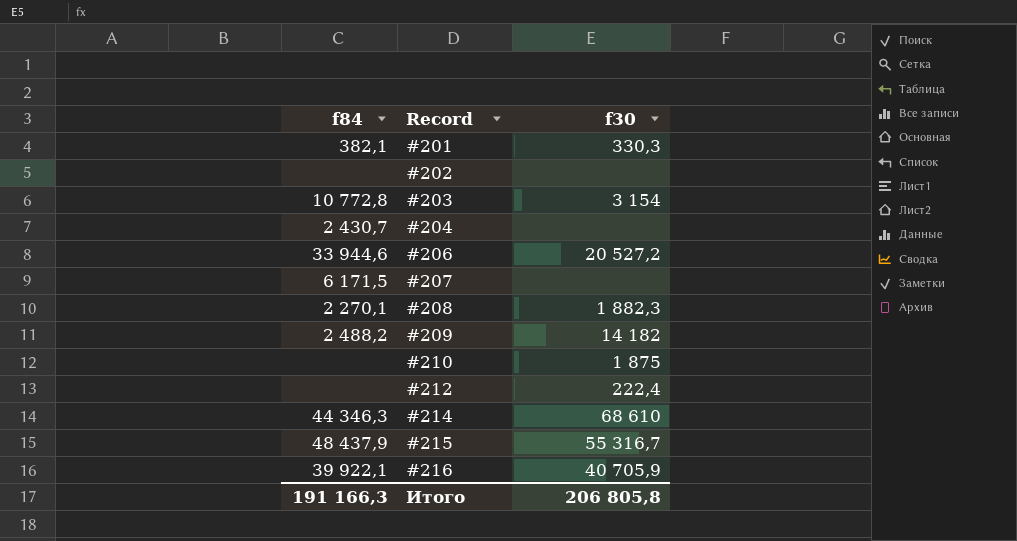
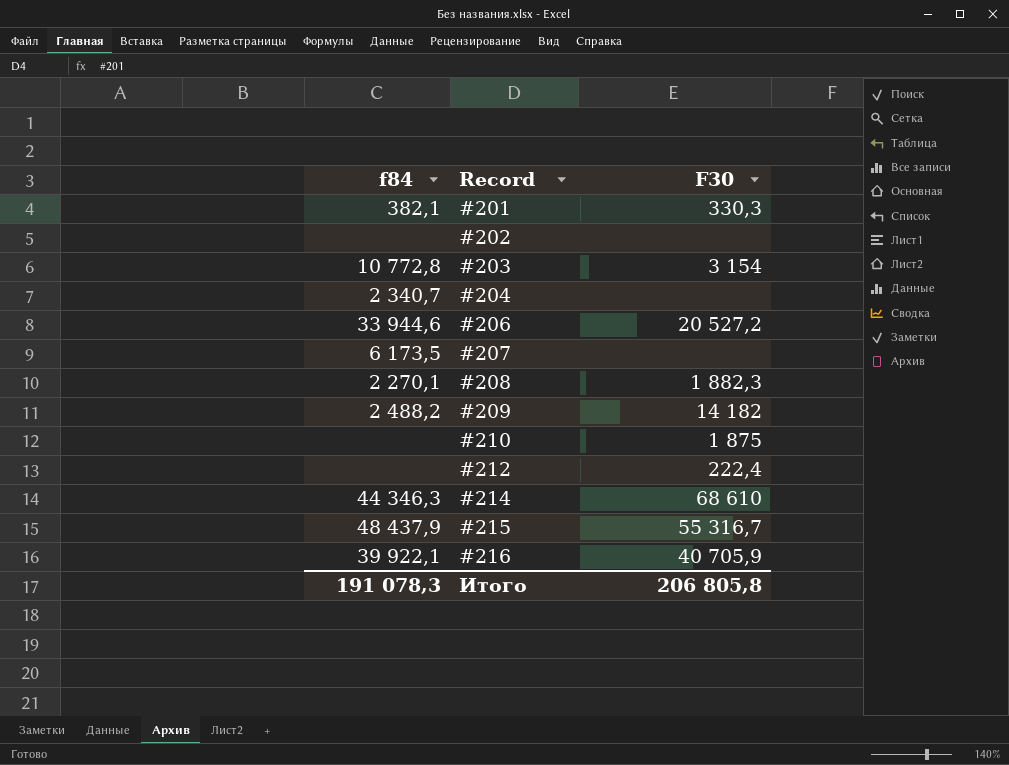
column name: f30 -> F30
#204 | f84: 2 430,7 -> 2 340,7
#207 | f84: 6 171,5 -> 6 173,5
Итого | f84: 191 166,3 -> 191 078,3

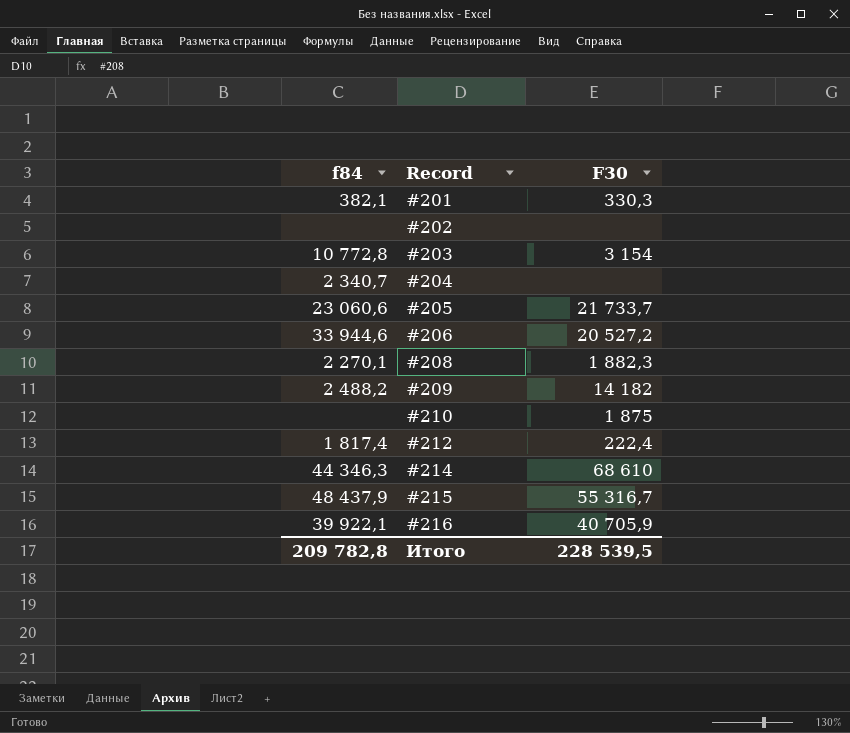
row #207: 6 173,5 | none -> none
row #205: none -> 23 060,6 | 21 733,7
#212 | f84: none -> 1 817,4
Итого | f84: 191 078,3 -> 209 782,8
Итого | F30: 206 805,8 -> 228 539,5

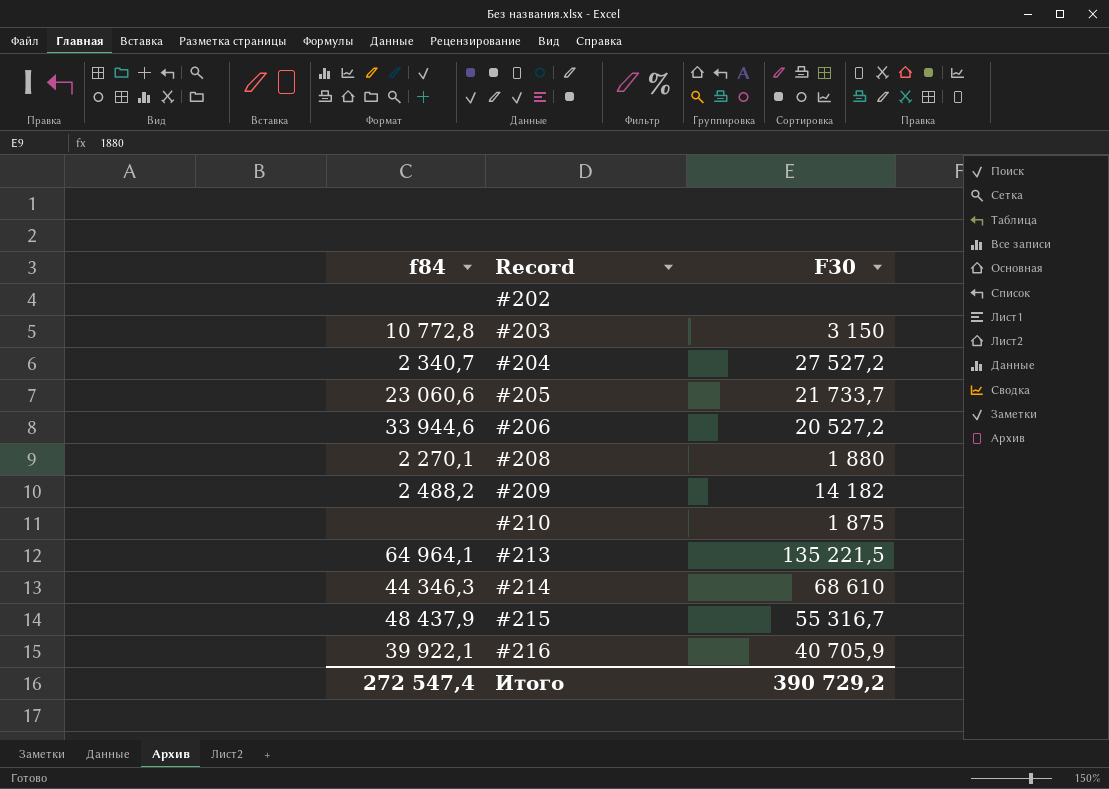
row #201: 382,1 | 330,3 -> none
row #212: 1 817,4 | 222,4 -> none
#203 | F30: 3 154 -> 3 150
#204 | F30: none -> 27 527,2
#208 | F30: 1 882,3 -> 1 880
row #213: none -> 64 964,1 | 135 221,5
Итого | f84: 209 782,8 -> 272 547,4
Итого | F30: 228 539,5 -> 390 729,2

